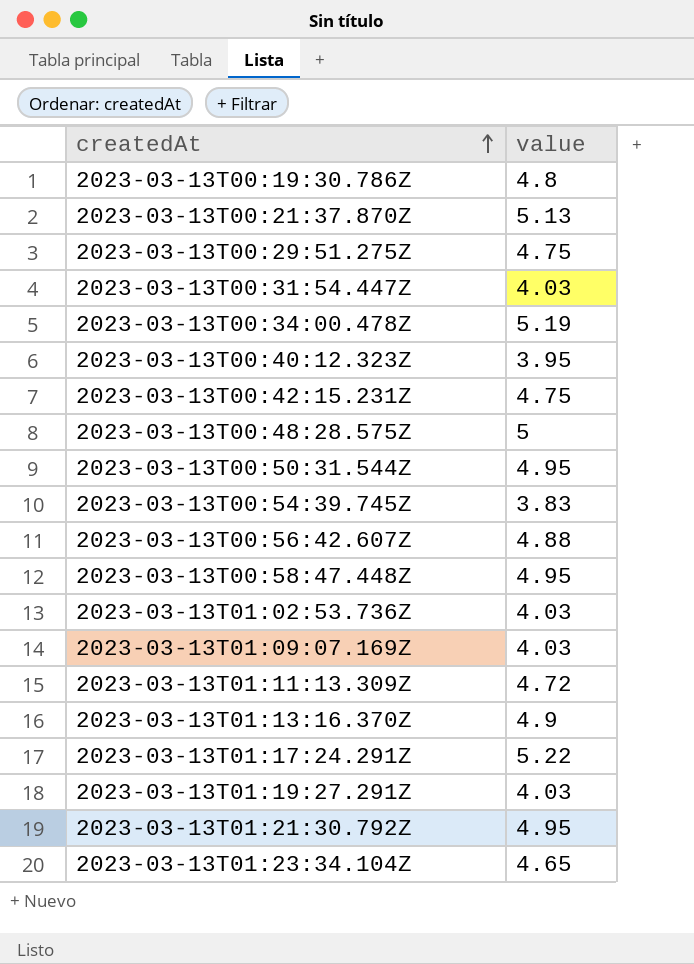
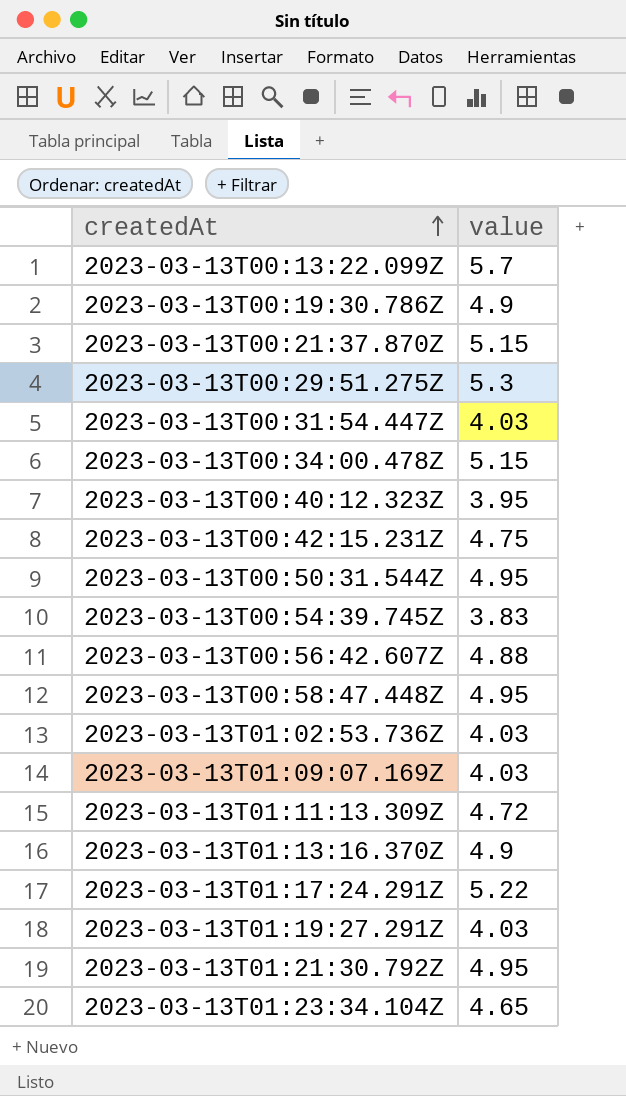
row 2023-03-13T00:48:28.575Z: 5 -> none
row 2023-03-13T00:13:22.099Z: none -> 5.7
2023-03-13T00:19:30.786Z | value: 4.8 -> 4.9
2023-03-13T00:21:37.870Z | value: 5.13 -> 5.15
2023-03-13T00:29:51.275Z | value: 4.75 -> 5.3
2023-03-13T00:34:00.478Z | value: 5.19 -> 5.15

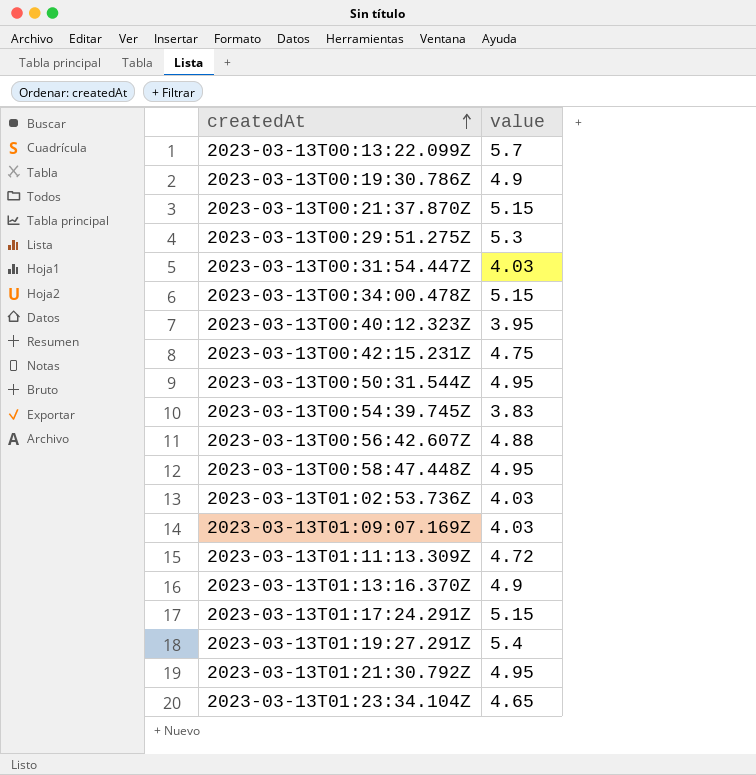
2023-03-13T01:17:24.291Z | value: 5.22 -> 5.15
2023-03-13T01:19:27.291Z | value: 4.03 -> 5.4

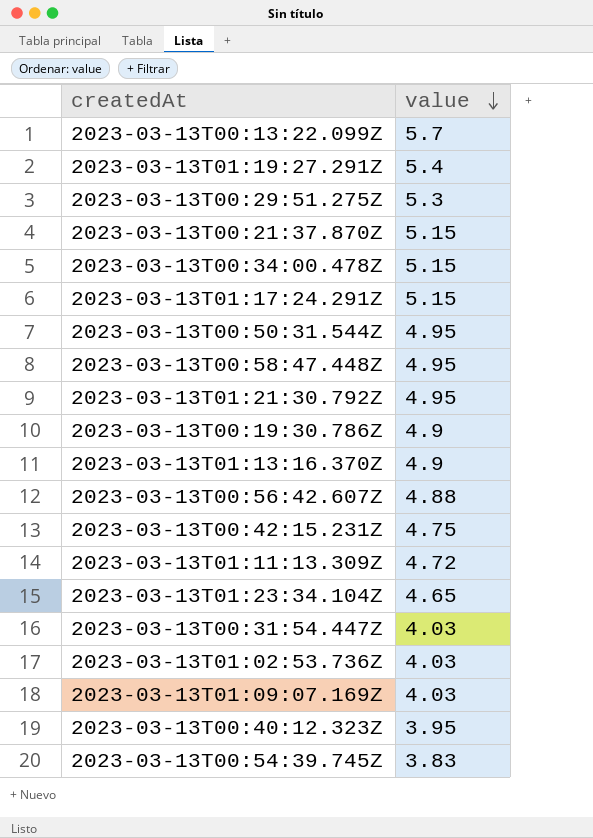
row order: createdAt ascending -> value descending

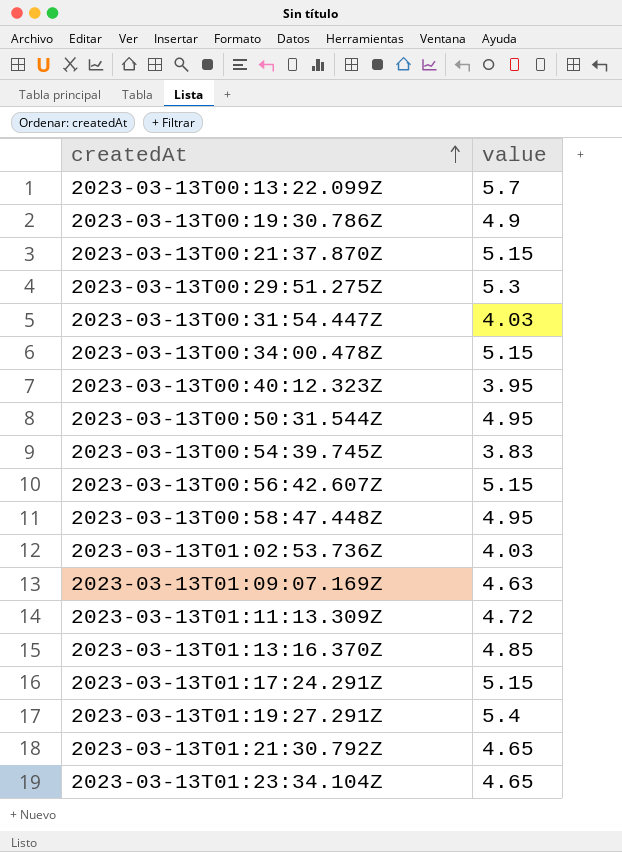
row order: value descending -> createdAt ascending
row 2023-03-13T00:42:15.231Z: 4.75 -> none
2023-03-13T00:56:42.607Z | value: 4.88 -> 5.15
2023-03-13T01:09:07.169Z | value: 4.03 -> 4.63
2023-03-13T01:13:16.370Z | value: 4.9 -> 4.85
2023-03-13T01:21:30.792Z | value: 4.95 -> 4.65

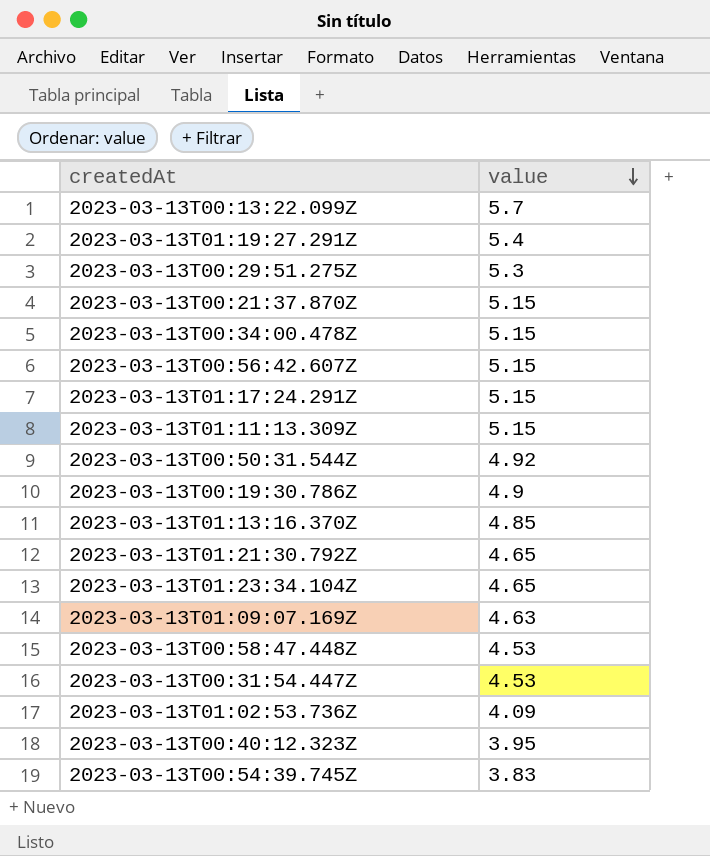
row order: createdAt ascending -> value descending
2023-03-13T01:11:13.309Z | value: 4.72 -> 5.15
2023-03-13T00:50:31.544Z | value: 4.95 -> 4.92
2023-03-13T00:58:47.448Z | value: 4.95 -> 4.53
2023-03-13T00:31:54.447Z | value: 4.03 -> 4.53
2023-03-13T01:02:53.736Z | value: 4.03 -> 4.09

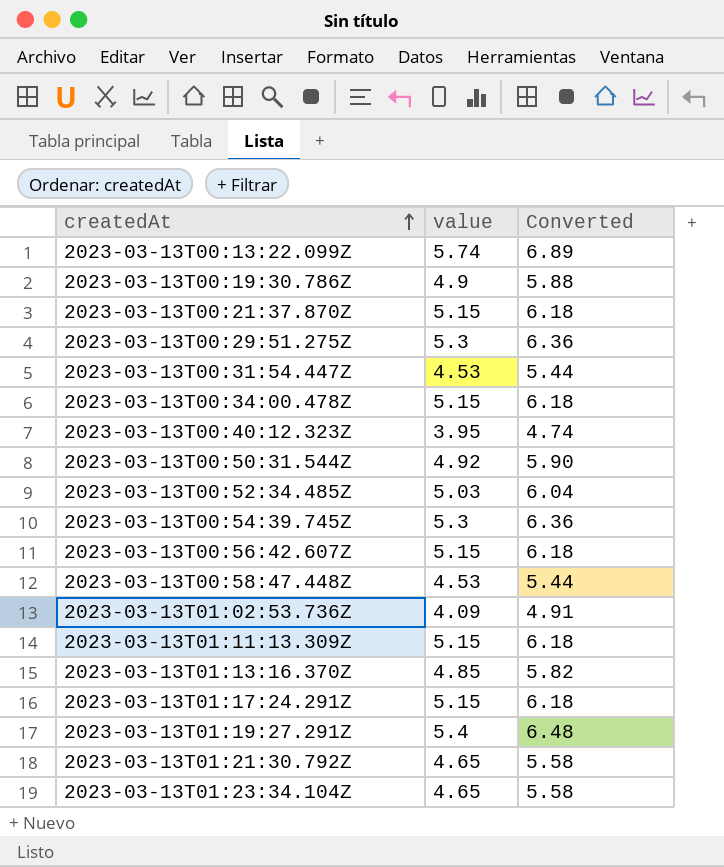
row order: value descending -> createdAt ascending
column Converted | formula: none -> [value] * 1.2
row 2023-03-13T01:09:07.169Z: 4.63 -> none
2023-03-13T00:13:22.099Z | value: 5.7 -> 5.74
row 2023-03-13T00:52:34.485Z: none -> 5.03 | 6.04
2023-03-13T00:54:39.745Z | value: 3.83 -> 5.3

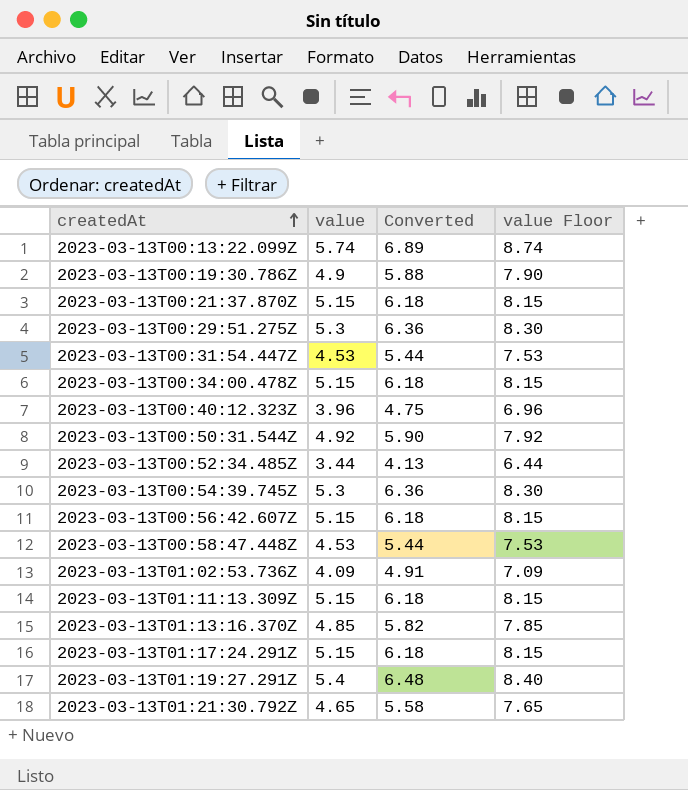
column value Floor | formula: none -> [value] + 3
row 2023-03-13T01:23:34.104Z: 4.65 | 5.58 -> none
2023-03-13T00:40:12.323Z | value: 3.95 -> 3.96
2023-03-13T00:40:12.323Z | Converted: 4.74 -> 4.75
2023-03-13T00:52:34.485Z | value: 5.03 -> 3.44
2023-03-13T00:52:34.485Z | Converted: 6.04 -> 4.13

